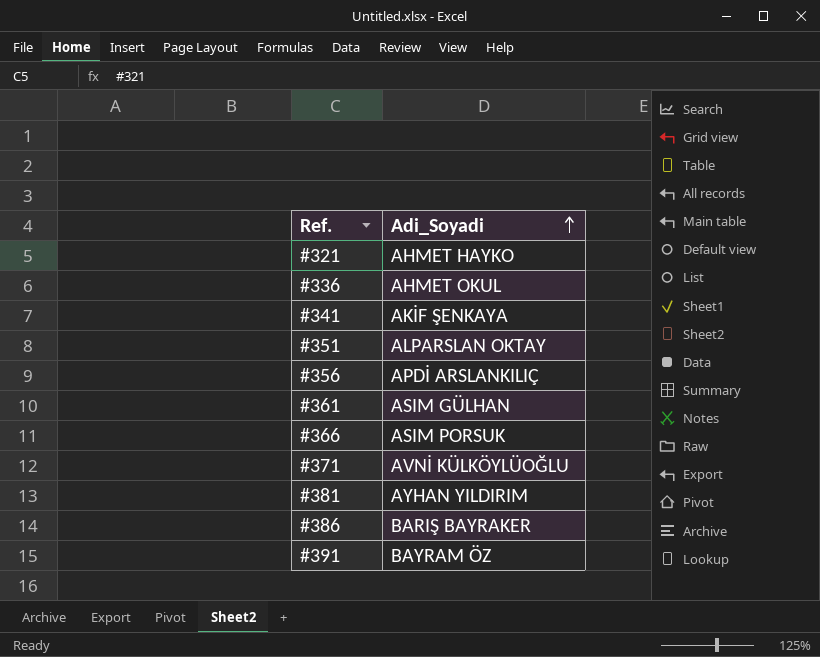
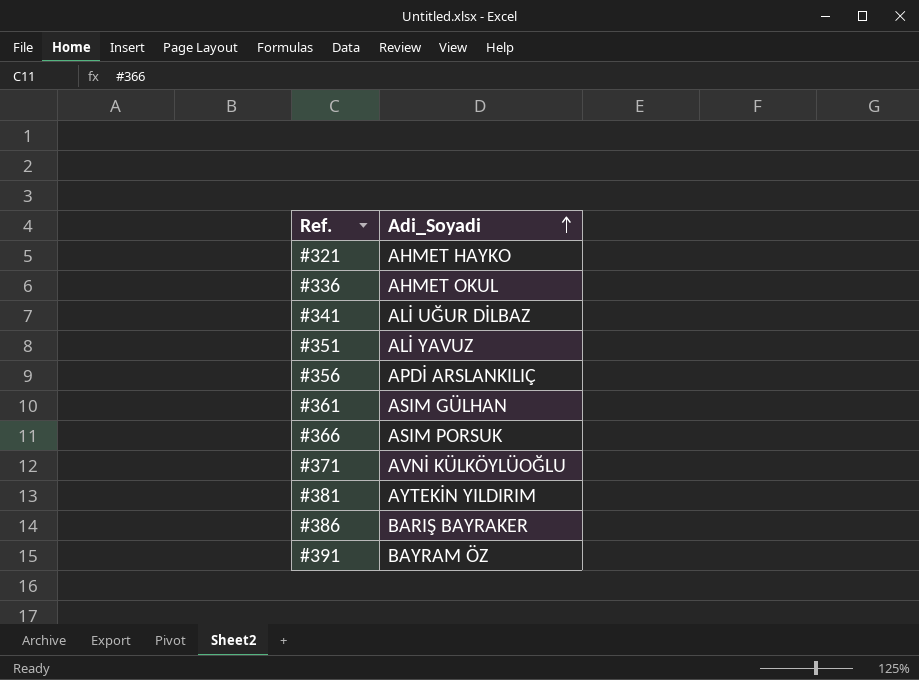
#341 | Adi_Soyadi: AKİF ŞENKAYA -> ALİ UĞUR DİLBAZ
#351 | Adi_Soyadi: ALPARSLAN OKTAY -> ALİ YAVUZ
#381 | Adi_Soyadi: AYHAN YILDIRIM -> AYTEKİN YILDIRIM

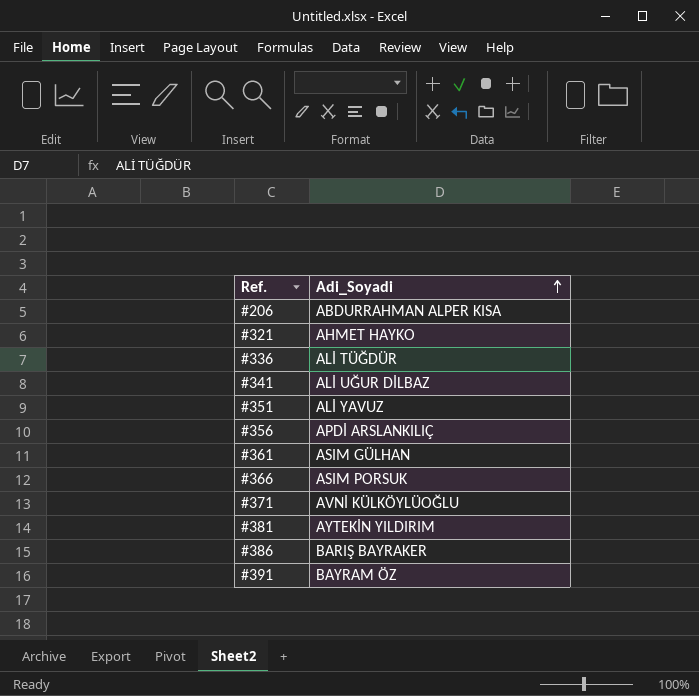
row #206: none -> ABDURRAHMAN ALPER KISA
#336 | Adi_Soyadi: AHMET OKUL -> ALİ TÜĞDÜR

